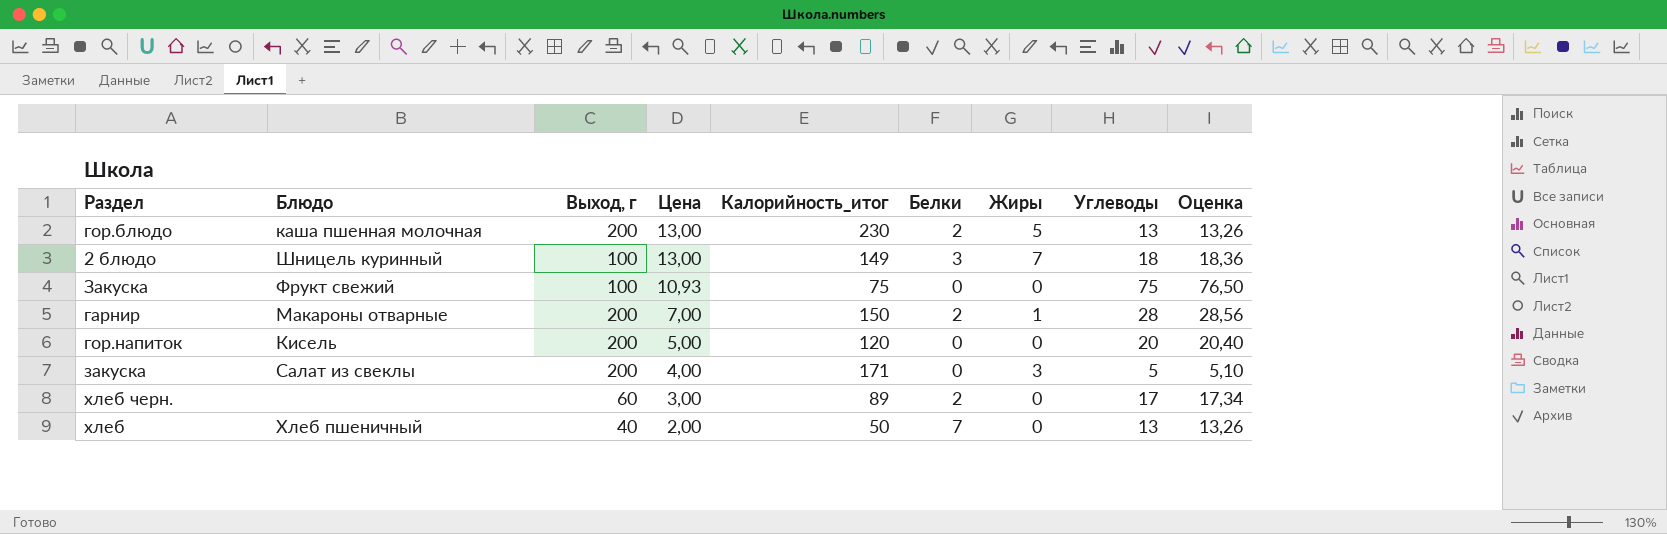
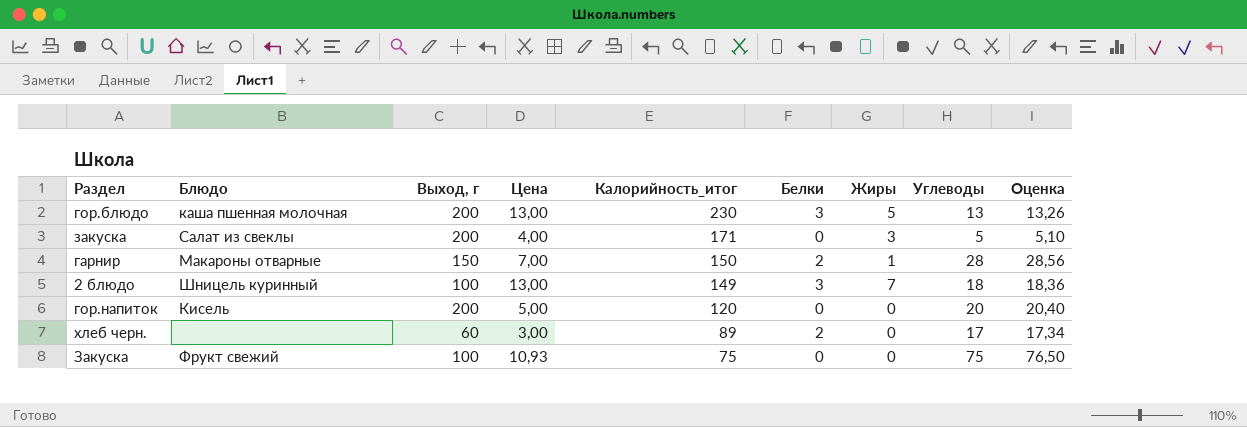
row order: Цена descending -> Калорийность_итог descending
row хлеб: Хлеб пшеничный | 40 | 2,00 | 50 | 7 | 0 | 13 | 13,26 -> none
гор.блюдо | Белки: 2 -> 3
гарнир | Выход, г: 200 -> 150

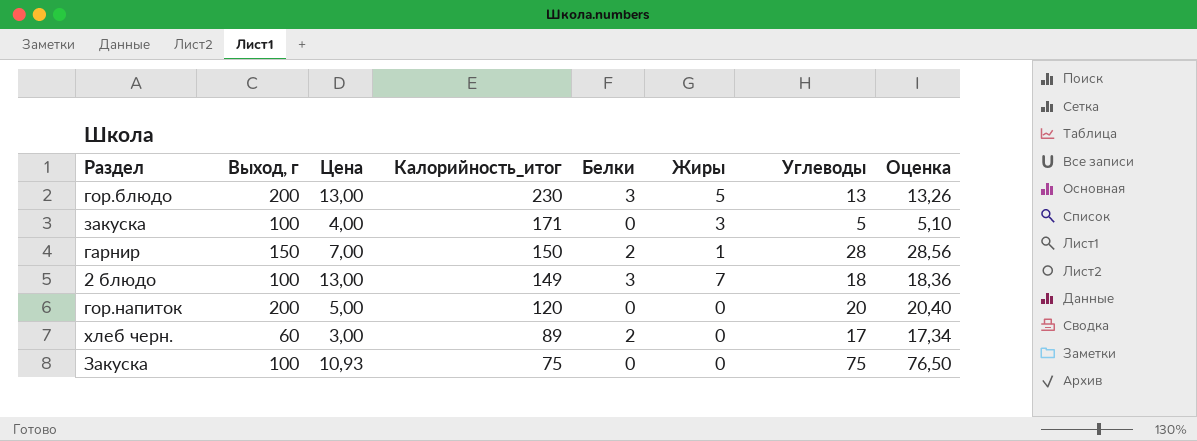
column Блюдо | position: 2 -> none
закуска | Выход, г: 200 -> 100

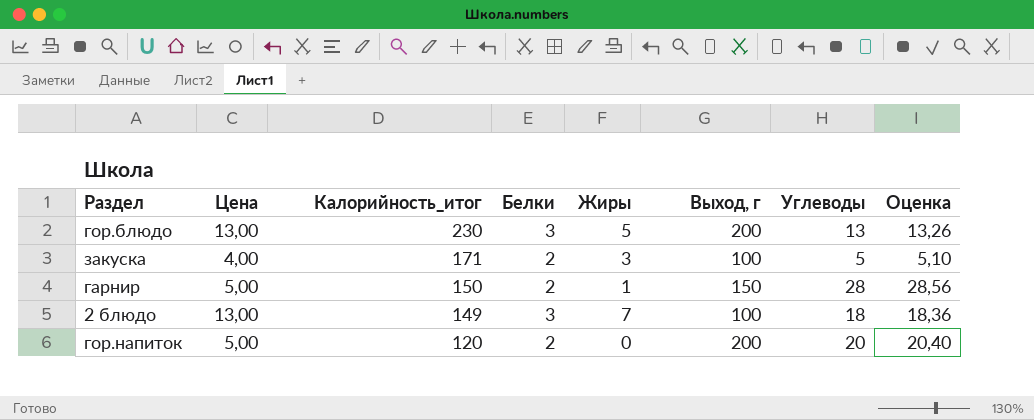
column Выход, г | position: 2 -> 6
row хлеб черн.: 60 | 3,00 | 89 | 2 | 0 | 17 | 17,34 -> none
row Закуска: 100 | 10,93 | 75 | 0 | 0 | 75 | 76,50 -> none
закуска | Белки: 0 -> 2
гарнир | Цена: 7,00 -> 5,00
гор.напиток | Белки: 0 -> 2

